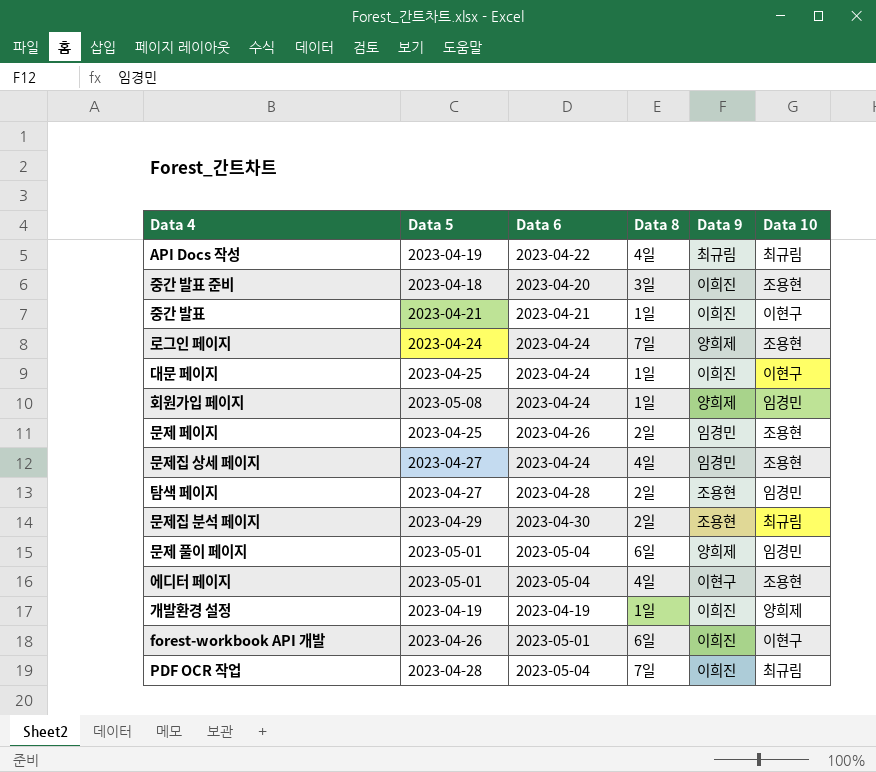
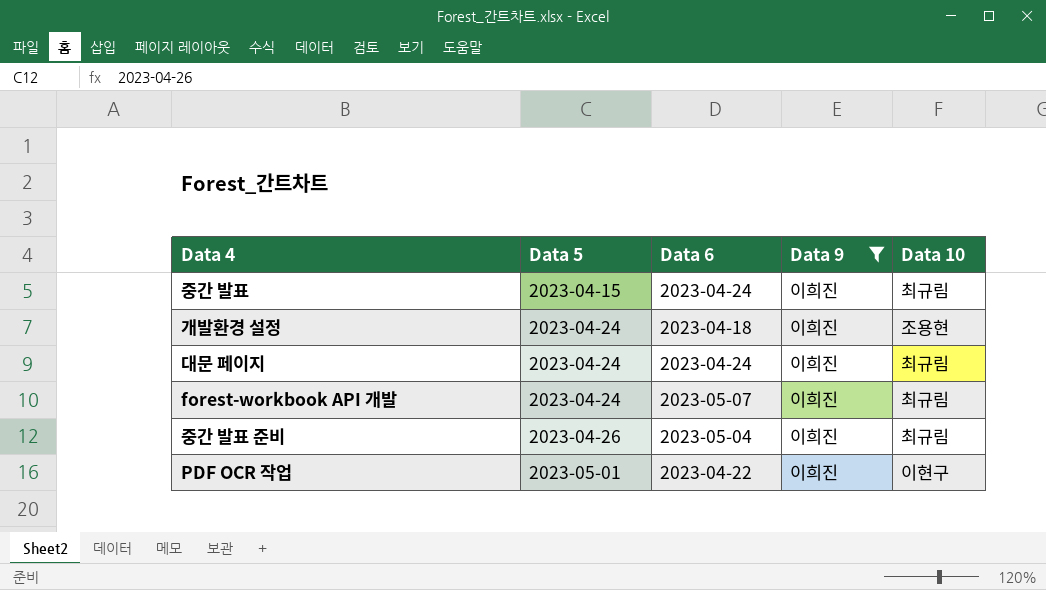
filter: none -> Data 9 = 이희진
row order: none -> Data 5 ascending
column Data 8 | position: 4 -> none
중간 발표 | Data 5: 2023-04-21 -> 2023-04-15
중간 발표 | Data 6: 2023-04-21 -> 2023-04-24
중간 발표 | Data 10: 이현구 -> 최규림
개발환경 설정 | Data 5: 2023-04-19 -> 2023-04-24
개발환경 설정 | Data 6: 2023-04-19 -> 2023-04-18
개발환경 설정 | Data 10: 양희제 -> 조용현
대문 페이지 | Data 5: 2023-04-25 -> 2023-04-24
대문 페이지 | Data 10: 이현구 -> 최규림
forest-workbook API 개발 | Data 5: 2023-04-26 -> 2023-04-24
forest-workbook API 개발 | Data 6: 2023-05-01 -> 2023-05-07
forest-workbook API 개발 | Data 10: 이현구 -> 최규림
중간 발표 준비 | Data 5: 2023-04-18 -> 2023-04-26
중간 발표 준비 | Data 6: 2023-04-20 -> 2023-05-04
중간 발표 준비 | Data 10: 조용현 -> 최규림
PDF OCR 작업 | Data 5: 2023-04-28 -> 2023-05-01
PDF OCR 작업 | Data 6: 2023-05-04 -> 2023-04-22
PDF OCR 작업 | Data 10: 최규림 -> 이현구

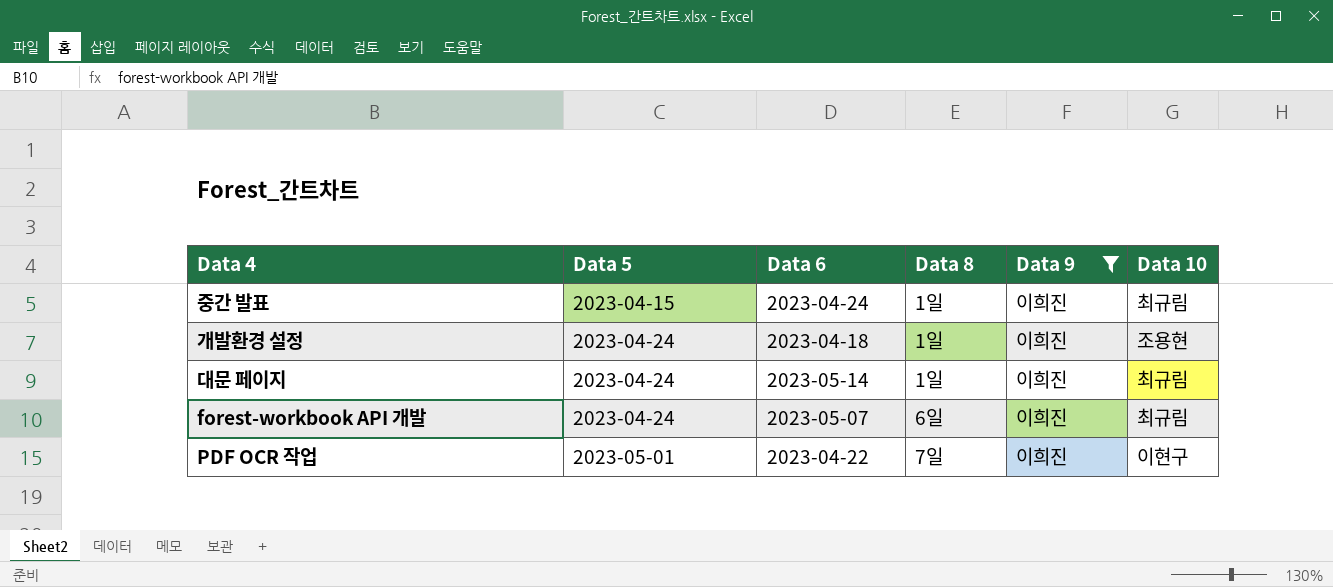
column Data 8 | position: none -> 4
row 중간 발표 준비: 2023-04-26 | 2023-05-04 | 이희진 | 최규림 -> none
대문 페이지 | Data 6: 2023-04-24 -> 2023-05-14

